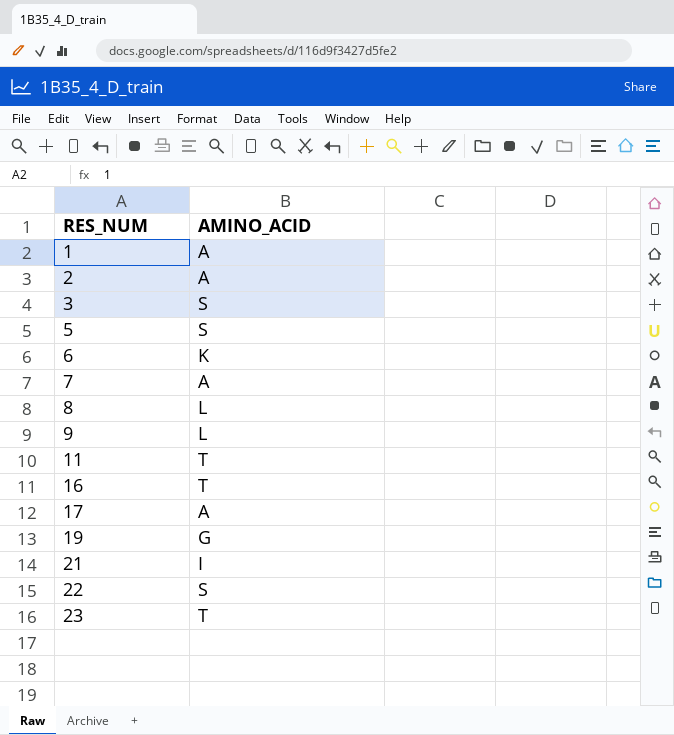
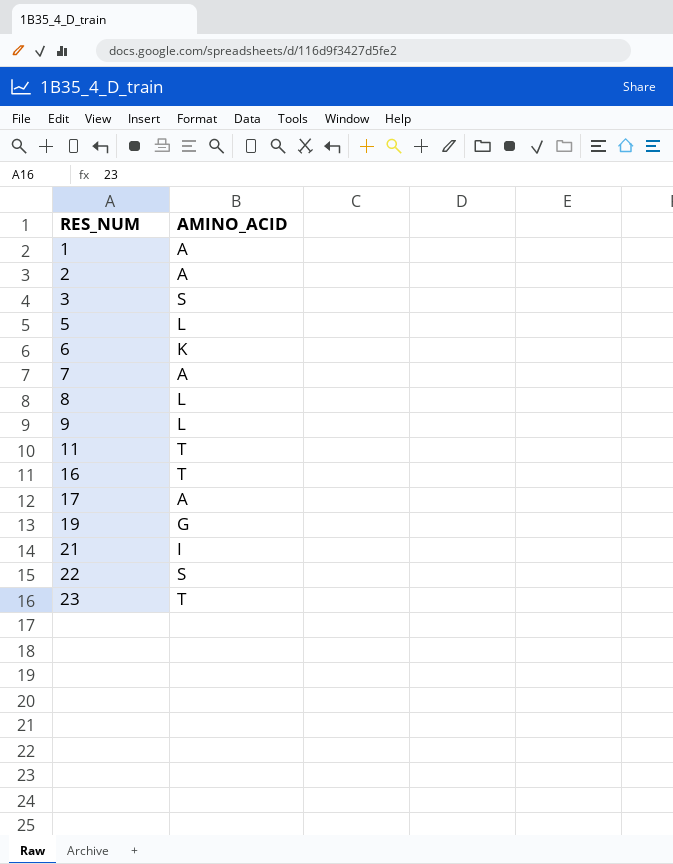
5 | AMINO_ACID: S -> L

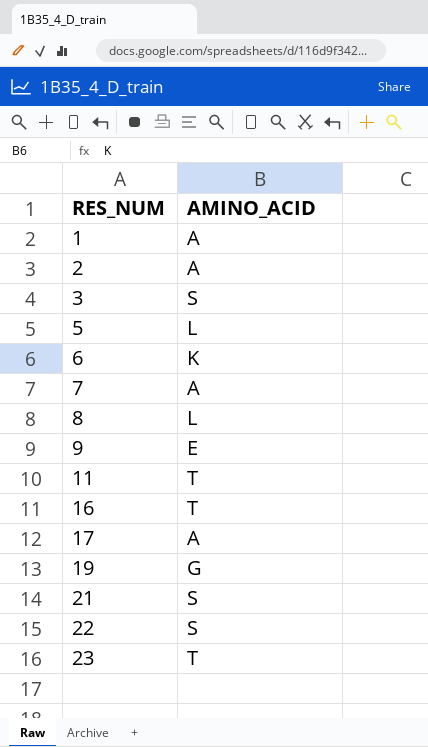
9 | AMINO_ACID: L -> E
21 | AMINO_ACID: I -> S

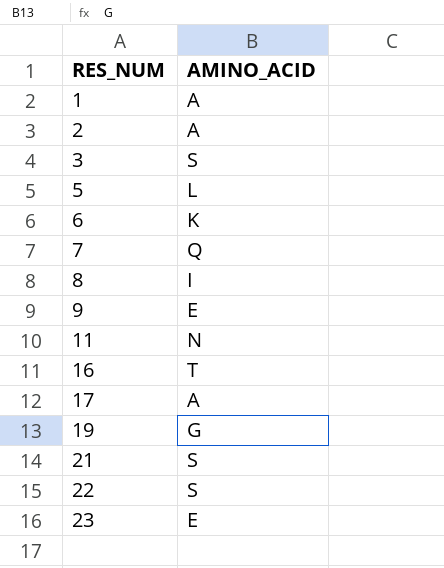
7 | AMINO_ACID: A -> Q
8 | AMINO_ACID: L -> I
11 | AMINO_ACID: T -> N
23 | AMINO_ACID: T -> E

